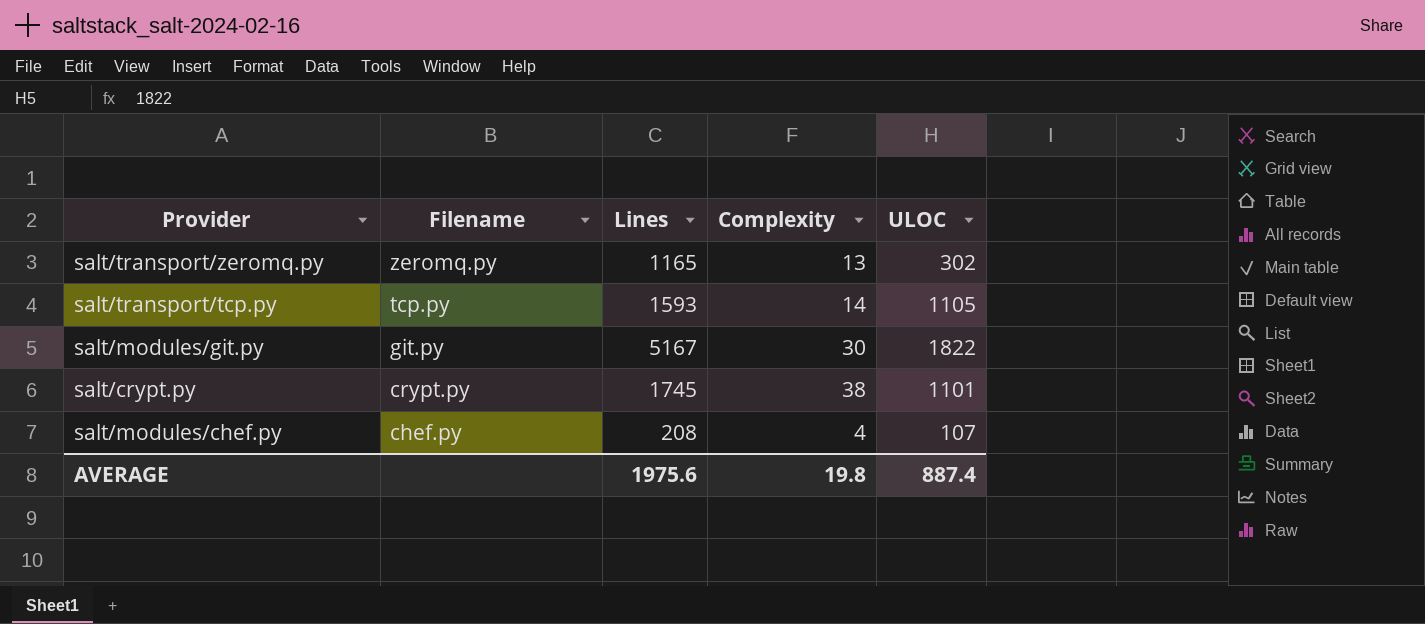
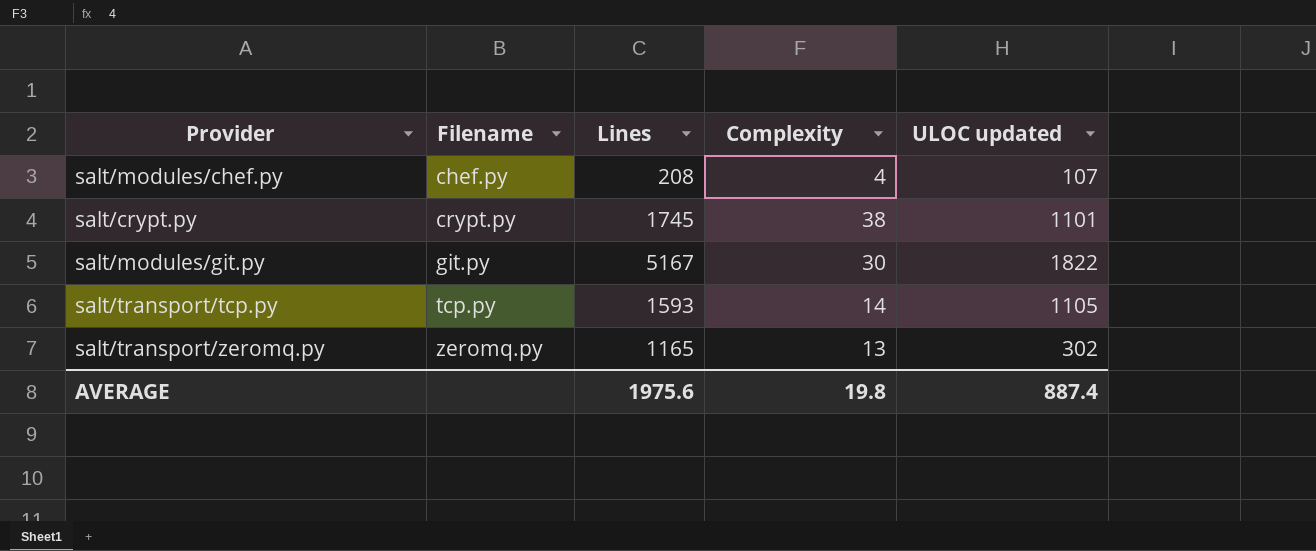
row order: Filename descending -> Filename ascending
column name: ULOC -> ULOC updated

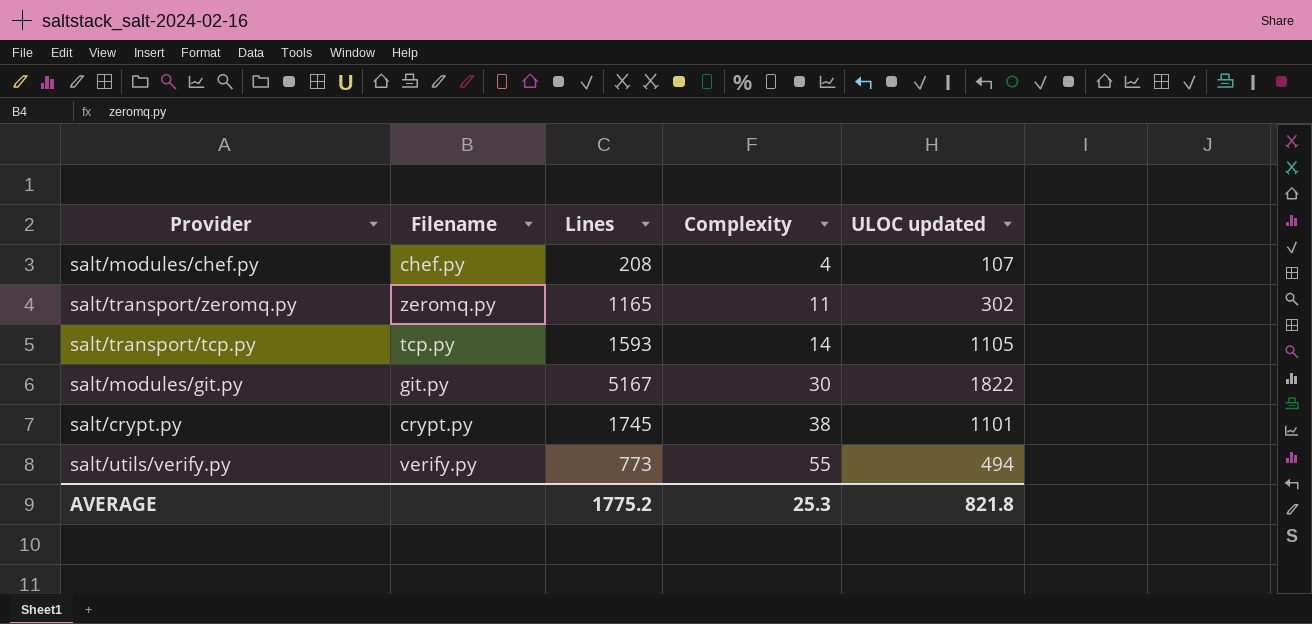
row order: Filename ascending -> Complexity ascending
salt/transport/zeromq.py | Complexity: 13 -> 11
row salt/utils/verify.py: none -> verify.py | 773 | 55 | 494
AVERAGE | Lines: 1975.6 -> 1775.2
AVERAGE | Complexity: 19.8 -> 25.3
AVERAGE | ULOC updated: 887.4 -> 821.8

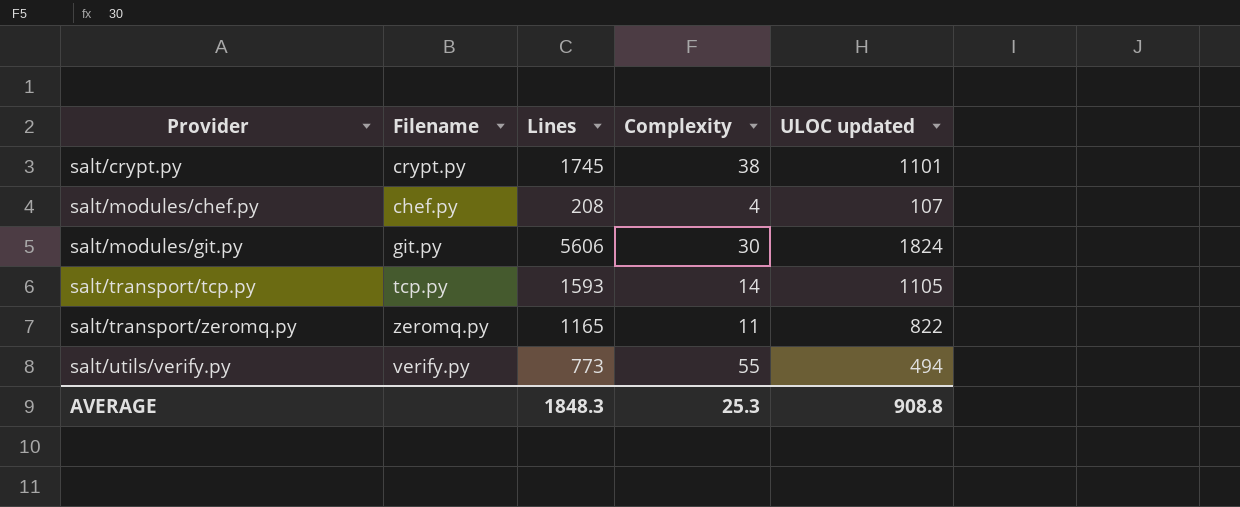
row order: Complexity ascending -> Provider ascending
salt/modules/git.py | Lines: 5167 -> 5606
salt/modules/git.py | ULOC updated: 1822 -> 1824
salt/transport/zeromq.py | ULOC updated: 302 -> 822
AVERAGE | Lines: 1775.2 -> 1848.3
AVERAGE | ULOC updated: 821.8 -> 908.8

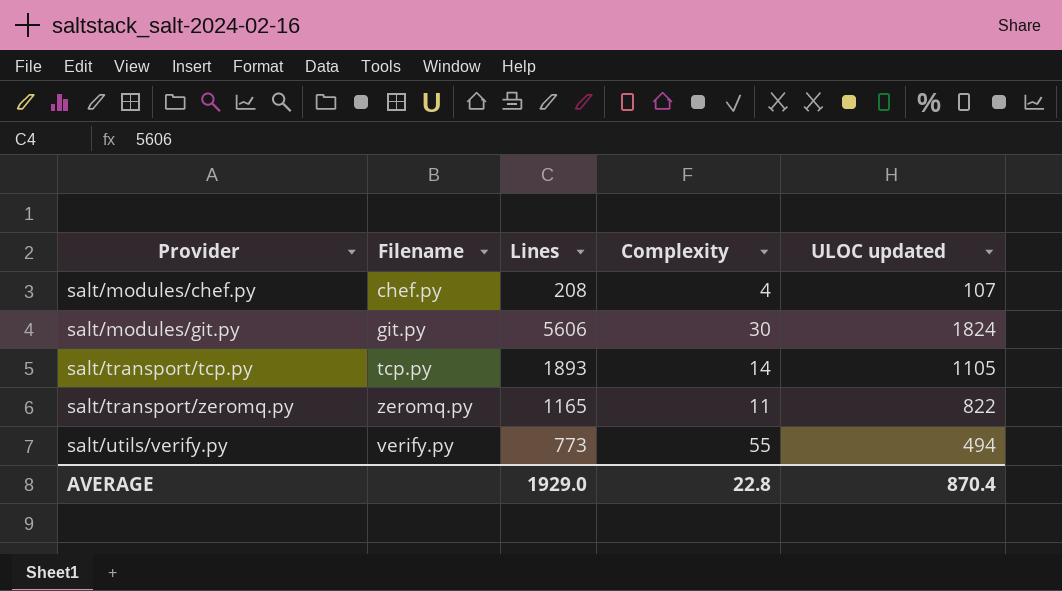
row salt/crypt.py: crypt.py | 1745 | 38 | 1101 -> none
salt/transport/tcp.py | Lines: 1593 -> 1893
AVERAGE | Lines: 1848.3 -> 1929.0
AVERAGE | Complexity: 25.3 -> 22.8
AVERAGE | ULOC updated: 908.8 -> 870.4

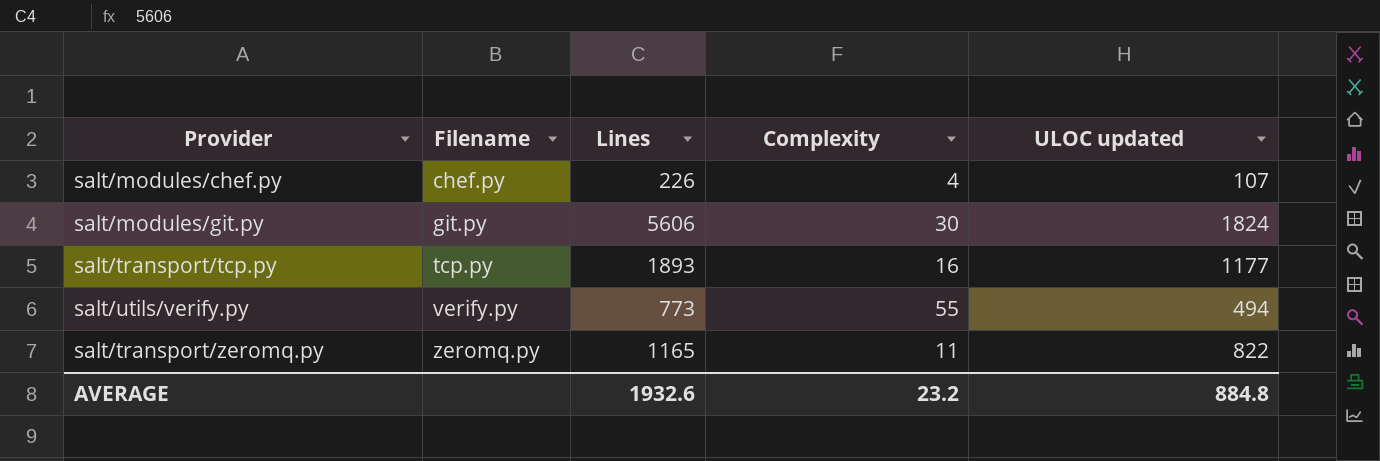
row order: Provider ascending -> Filename ascending
salt/modules/chef.py | Lines: 208 -> 226
salt/transport/tcp.py | Complexity: 14 -> 16
salt/transport/tcp.py | ULOC updated: 1105 -> 1177
AVERAGE | Lines: 1929.0 -> 1932.6
AVERAGE | Complexity: 22.8 -> 23.2
AVERAGE | ULOC updated: 870.4 -> 884.8

